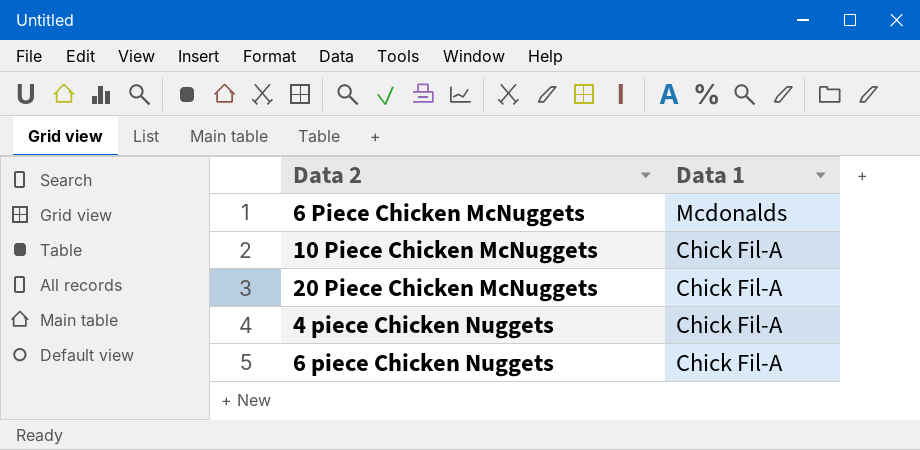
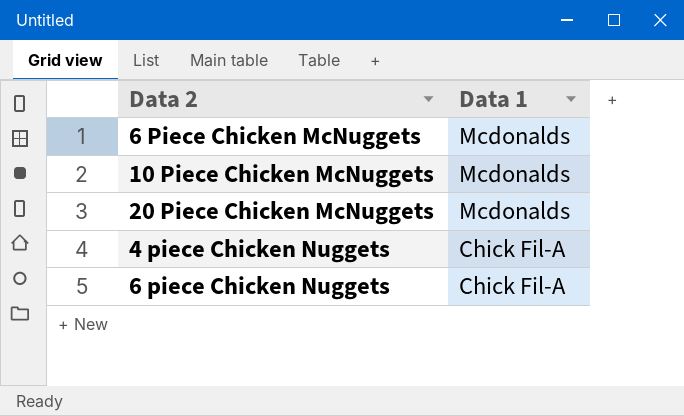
10 Piece Chicken McNuggets | Data 1: Chick Fil-A -> Mcdonalds
20 Piece Chicken McNuggets | Data 1: Chick Fil-A -> Mcdonalds

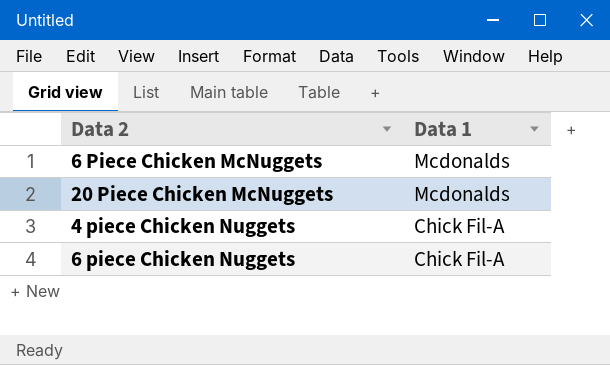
row 10 Piece Chicken McNuggets: Mcdonalds -> none

